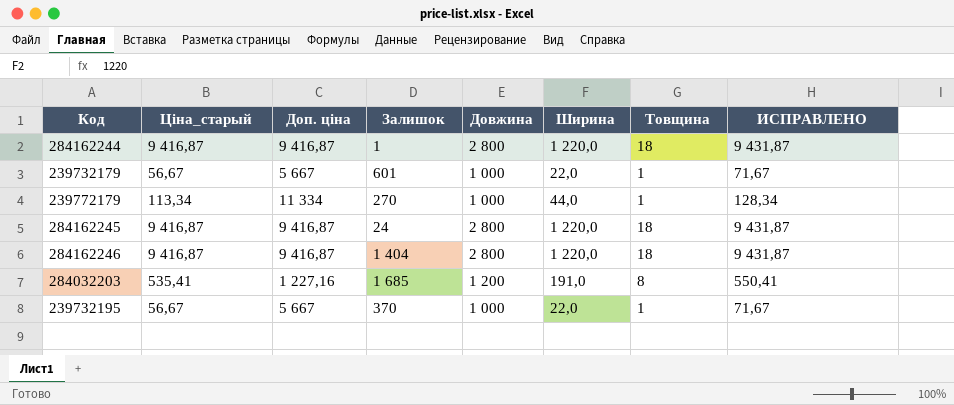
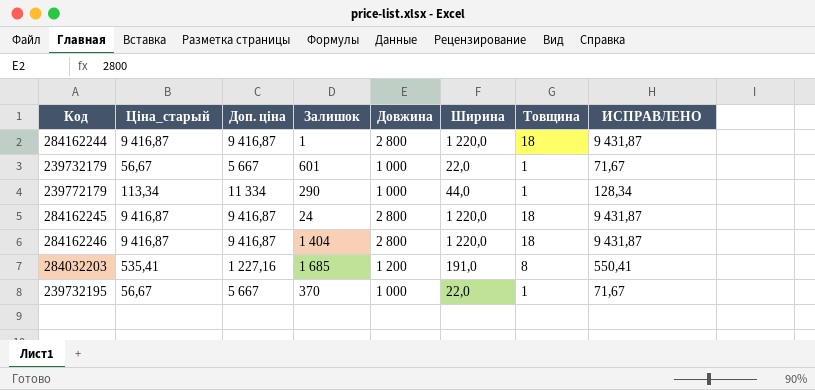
239772179 | Залишок: 270 -> 290

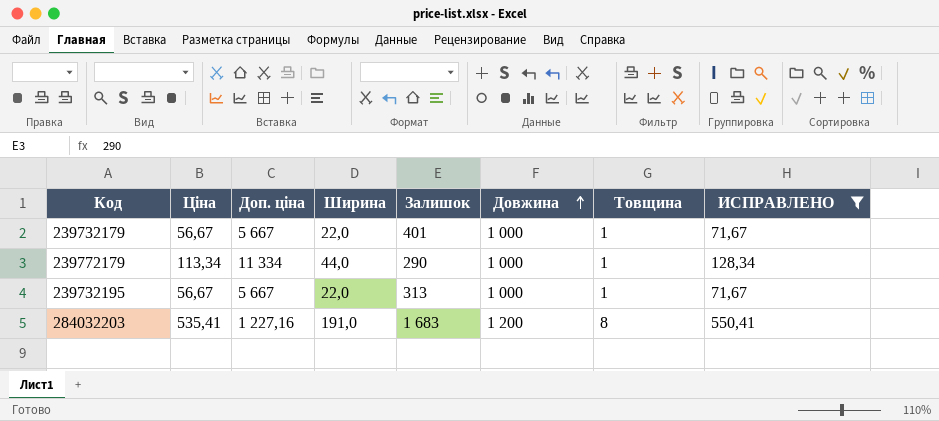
filter: none -> ИСПРАВЛЕНО != 9 431,87
row order: none -> Довжина ascending
column name: Ціна_старый -> Ціна
column Ширина | position: 6 -> 4
239732179 | Залишок: 601 -> 401
239732195 | Залишок: 370 -> 313
284032203 | Залишок: 1 685 -> 1 683

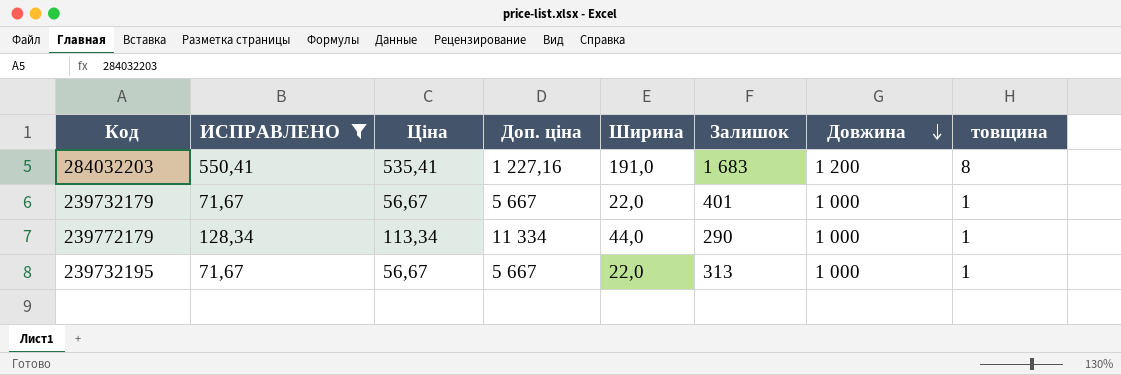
row order: Довжина ascending -> Довжина descending
column ИСПРАВЛЕНО | position: 8 -> 2
column name: Товщина -> товщина

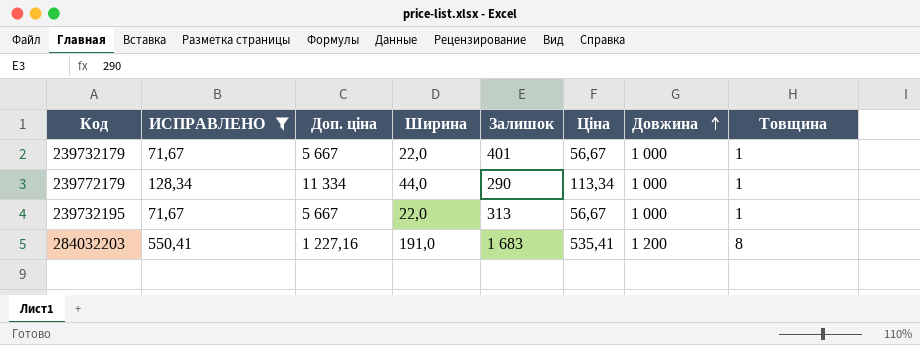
row order: Довжина descending -> Довжина ascending
column Ціна | position: 3 -> 6
column name: товщина -> Товщина

